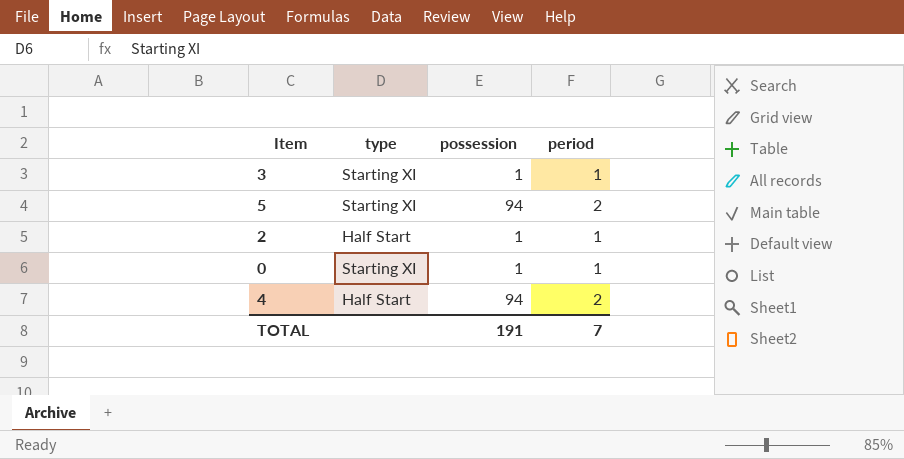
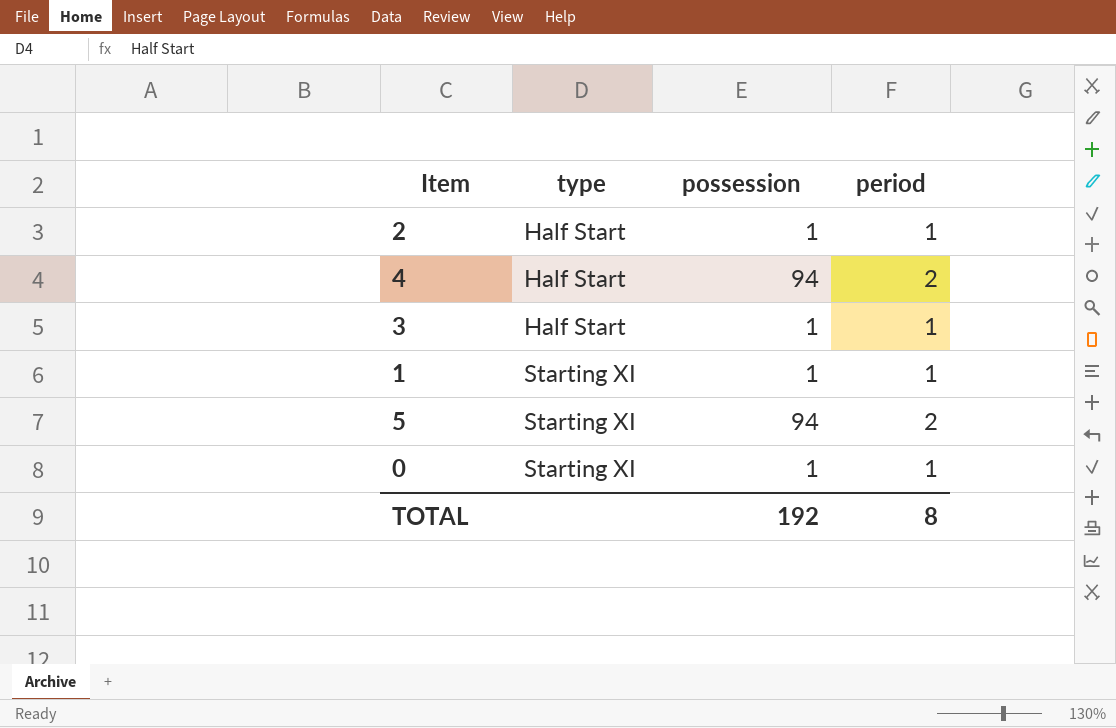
row order: none -> type ascending
3 | type: Starting XI -> Half Start
row 1: none -> Starting XI | 1 | 1
TOTAL | possession: 191 -> 192
TOTAL | period: 7 -> 8

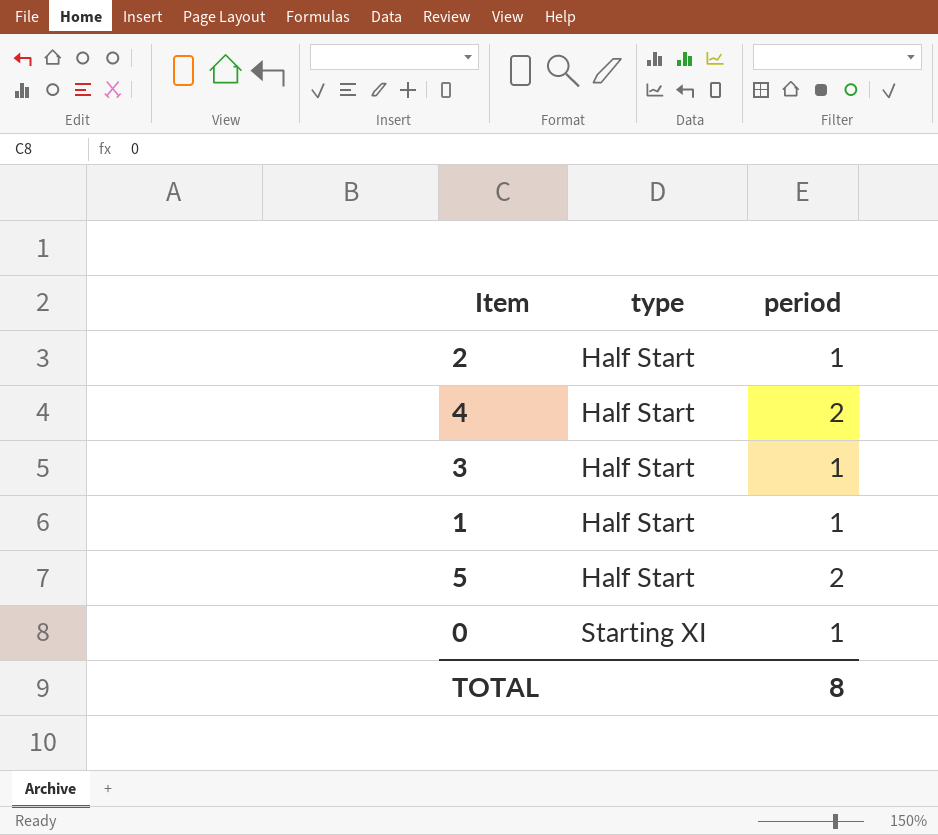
column possession | position: 3 -> none
1 | type: Starting XI -> Half Start
5 | type: Starting XI -> Half Start

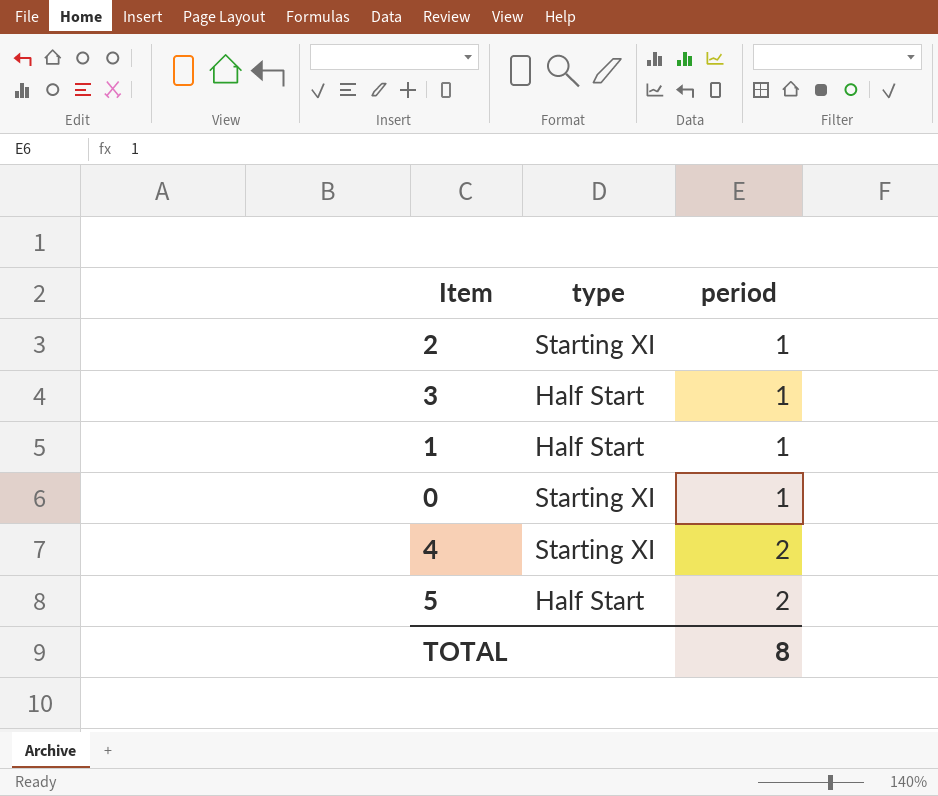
row order: type ascending -> period ascending
2 | type: Half Start -> Starting XI
4 | type: Half Start -> Starting XI

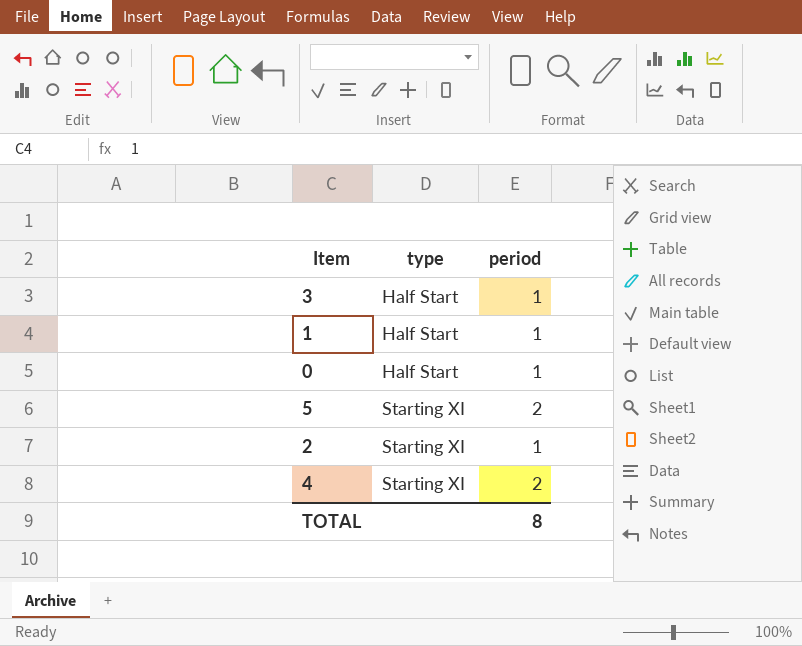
row order: period ascending -> type ascending
0 | type: Starting XI -> Half Start
5 | type: Half Start -> Starting XI

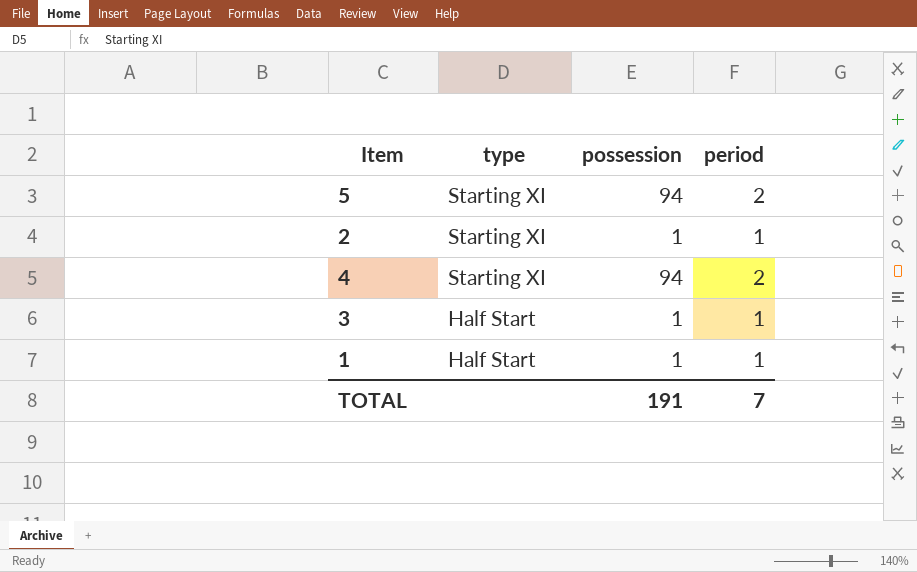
row order: type ascending -> type descending
column possession | position: none -> 3
row 0: Half Start | 1 -> none
TOTAL | period: 8 -> 7

